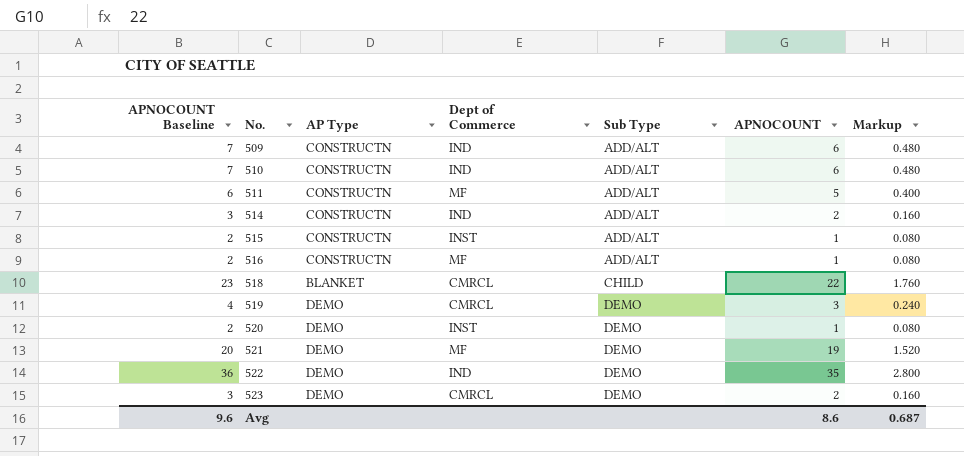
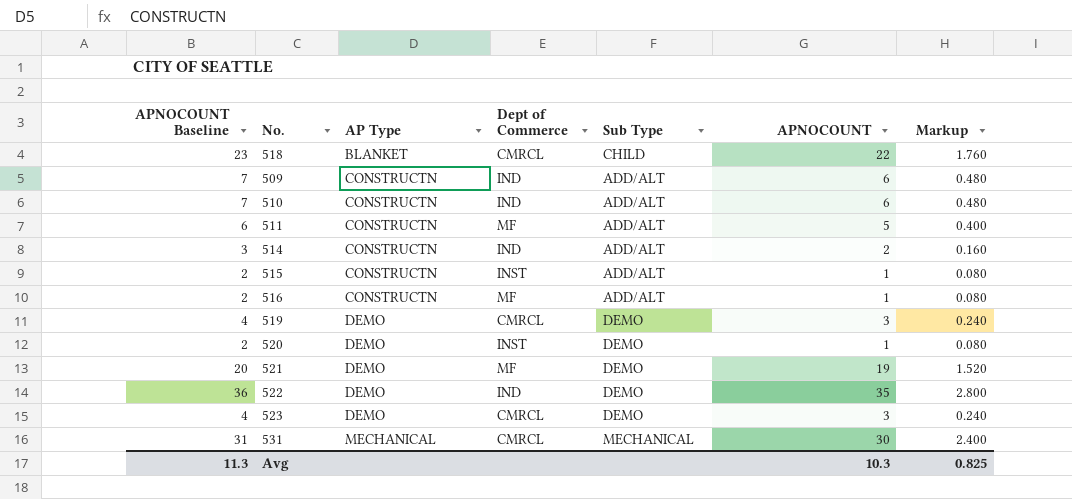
row order: No. ascending -> AP Type ascending
523 | APNOCOUNT Baseline: 3 -> 4
523 | APNOCOUNT: 2 -> 3
523 | Markup: 0.160 -> 0.240
row 531: none -> 31 | MECHANICAL | CMRCL | MECHANICAL | 30 | 2.400
Avg | APNOCOUNT Baseline: 9.6 -> 11.3
Avg | APNOCOUNT: 8.6 -> 10.3
Avg | Markup: 0.687 -> 0.825

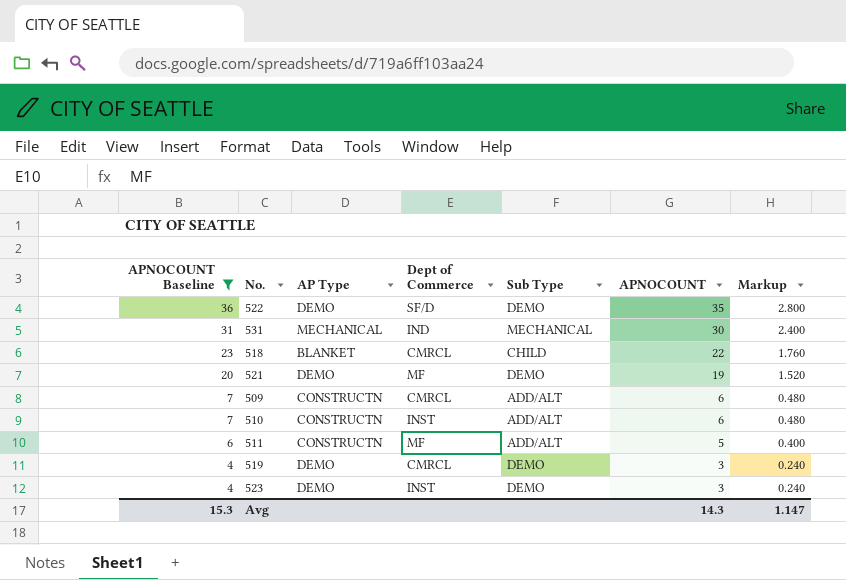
filter: none -> APNOCOUNT Baseline >= 4
row order: AP Type ascending -> APNOCOUNT Baseline descending
522 | Dept of Commerce: IND -> SF/D
531 | Dept of Commerce: CMRCL -> IND
509 | Dept of Commerce: IND -> CMRCL
510 | Dept of Commerce: IND -> INST
523 | Dept of Commerce: CMRCL -> INST
Avg | APNOCOUNT Baseline: 11.3 -> 15.3
Avg | APNOCOUNT: 10.3 -> 14.3
Avg | Markup: 0.825 -> 1.147

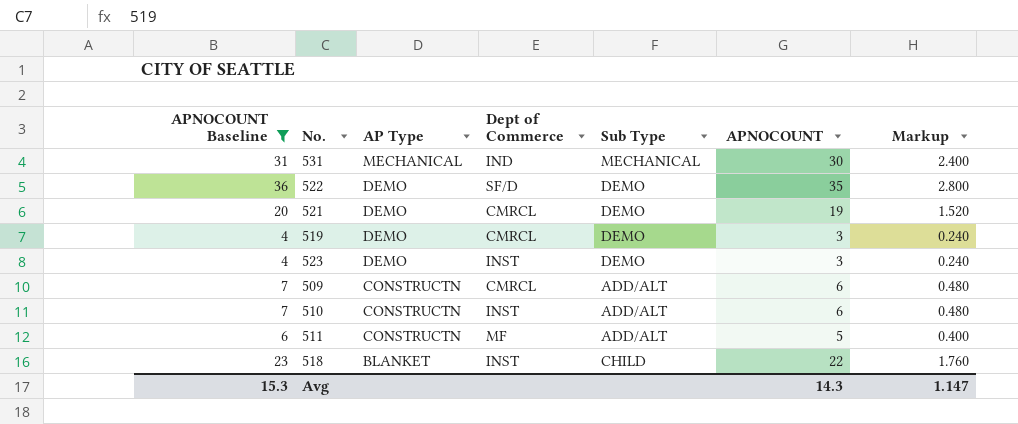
row order: APNOCOUNT Baseline descending -> AP Type descending
521 | Dept of Commerce: MF -> CMRCL
518 | Dept of Commerce: CMRCL -> INST

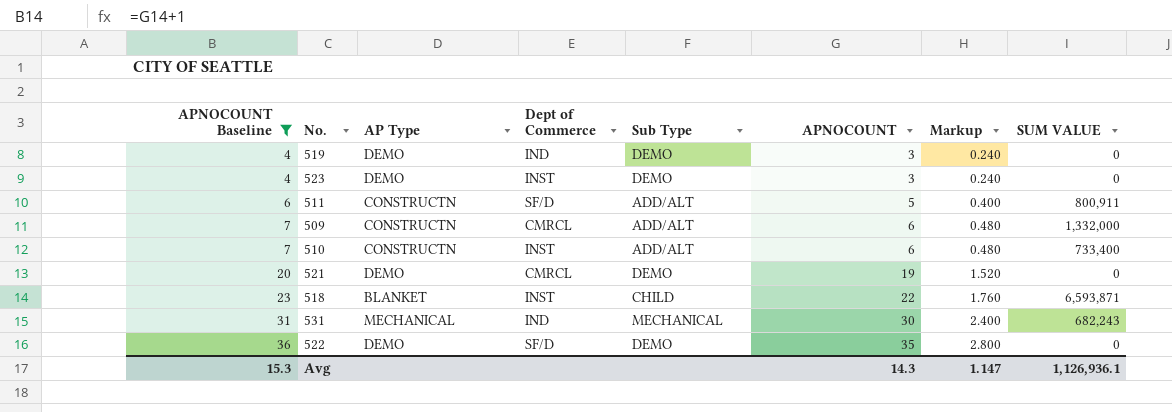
row order: AP Type descending -> APNOCOUNT Baseline ascending
column SUM VALUE | position: none -> 8
519 | Dept of Commerce: CMRCL -> IND
511 | Dept of Commerce: MF -> SF/D

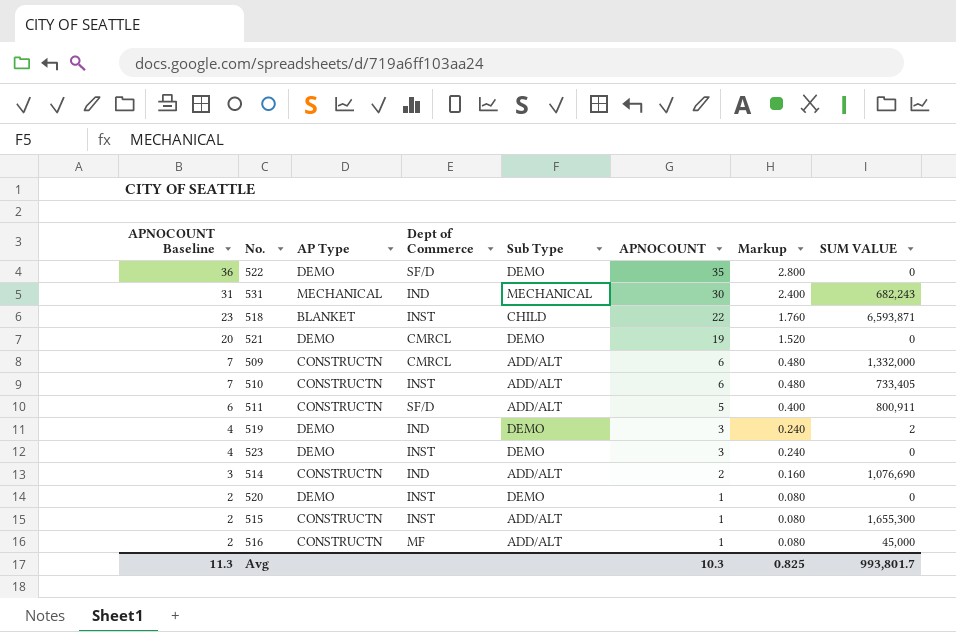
filter: APNOCOUNT Baseline >= 4 -> none
row order: APNOCOUNT Baseline ascending -> APNOCOUNT Baseline descending
510 | SUM VALUE: 733,400 -> 733,405
519 | SUM VALUE: 0 -> 2
Avg | APNOCOUNT Baseline: 15.3 -> 11.3
Avg | APNOCOUNT: 14.3 -> 10.3
Avg | Markup: 1.147 -> 0.825
Avg | SUM VALUE: 1,126,936.1 -> 993,801.7

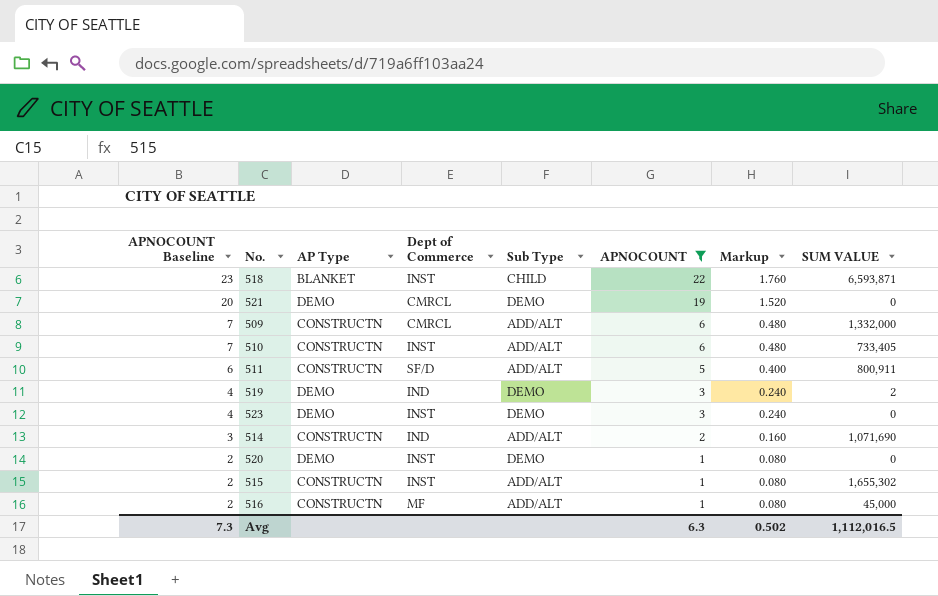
filter: none -> APNOCOUNT <= 22
514 | SUM VALUE: 1,076,690 -> 1,071,690
515 | SUM VALUE: 1,655,300 -> 1,655,302
Avg | APNOCOUNT Baseline: 11.3 -> 7.3
Avg | APNOCOUNT: 10.3 -> 6.3
Avg | Markup: 0.825 -> 0.502
Avg | SUM VALUE: 993,801.7 -> 1,112,016.5

